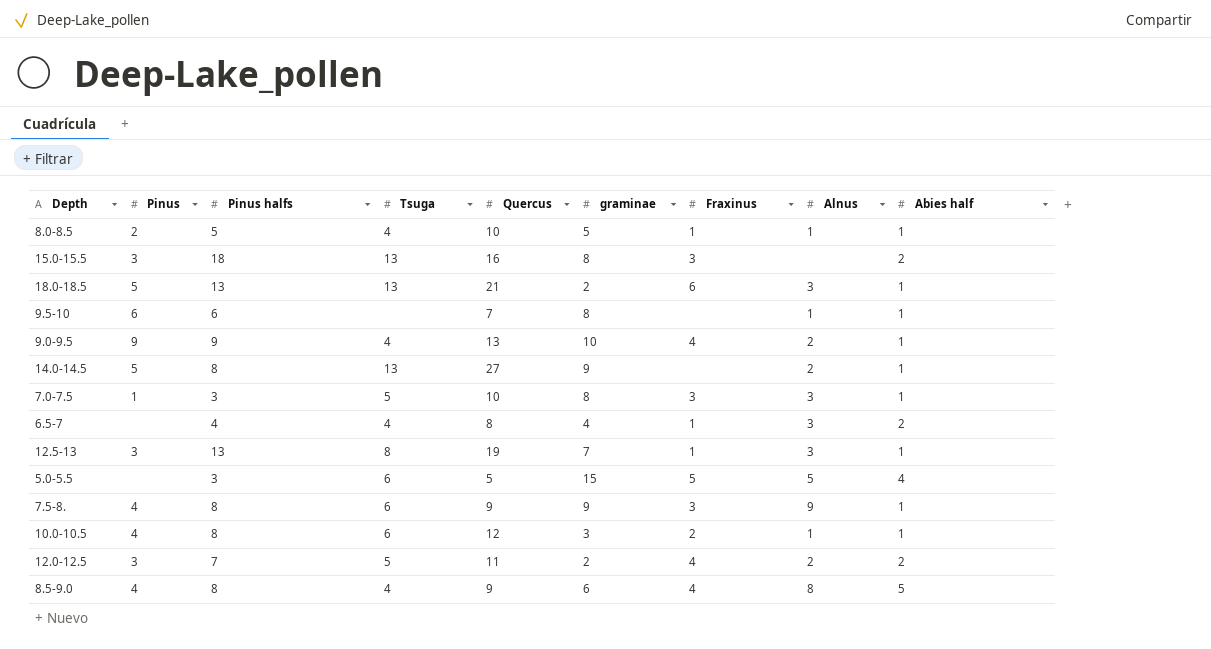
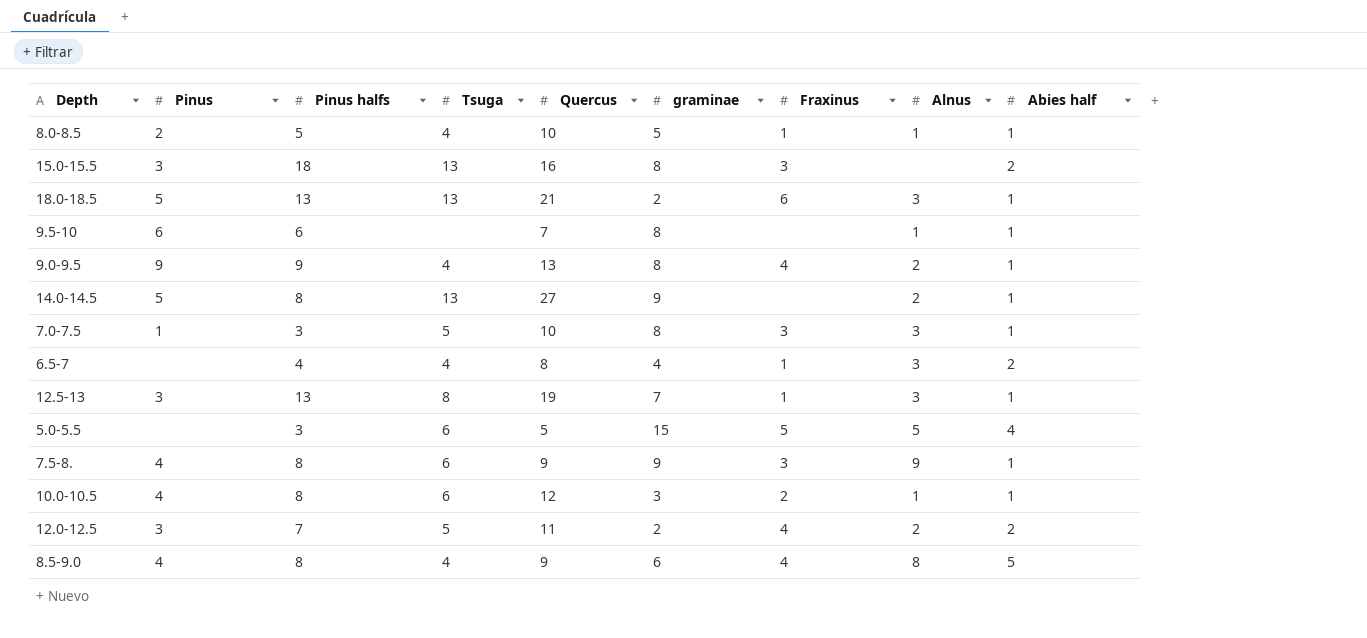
9.0-9.5 | graminae: 10 -> 8

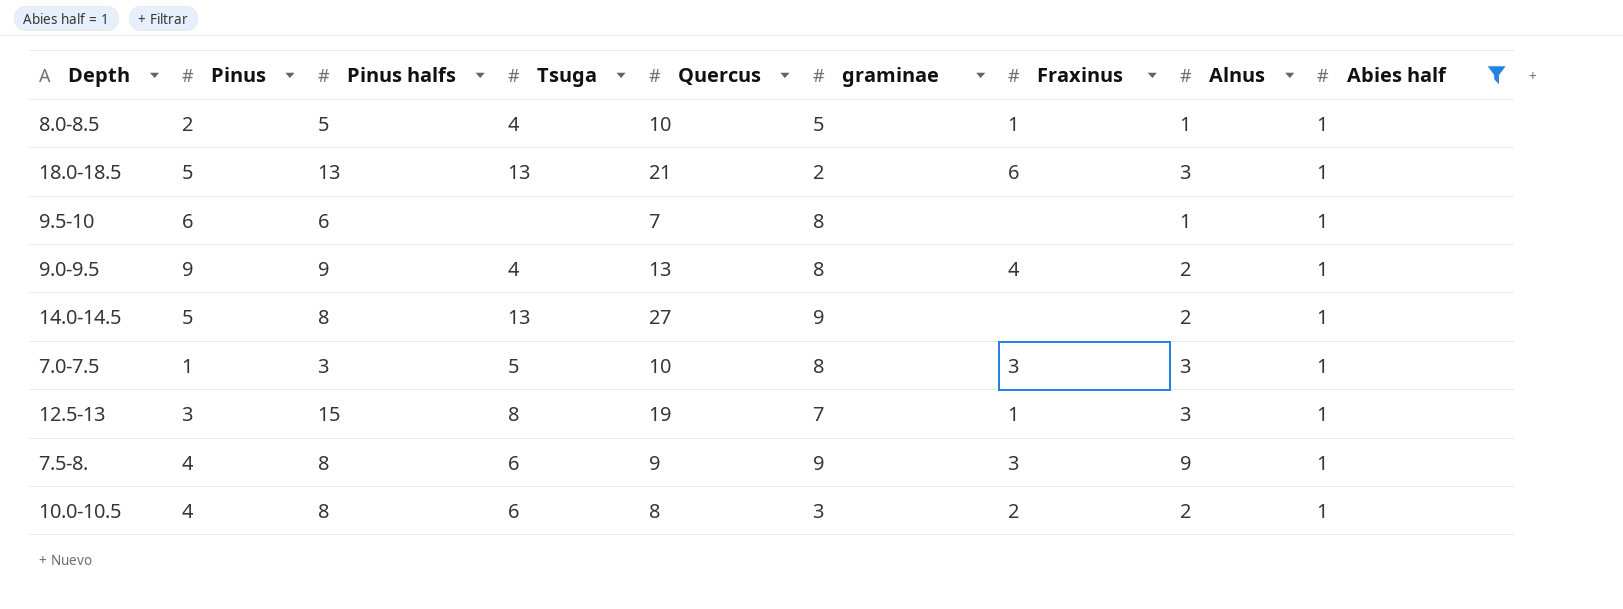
filter: none -> Abies half = 1
12.5-13 | Pinus halfs: 13 -> 15
10.0-10.5 | Quercus: 12 -> 8
10.0-10.5 | Alnus: 1 -> 2

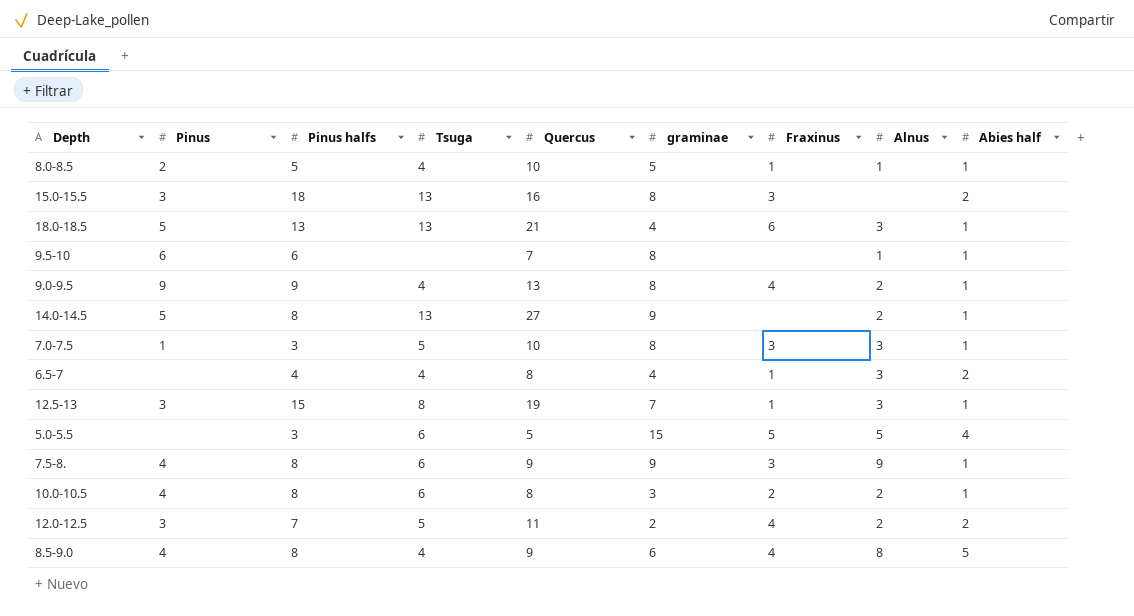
filter: Abies half = 1 -> none
18.0-18.5 | graminae: 2 -> 4

